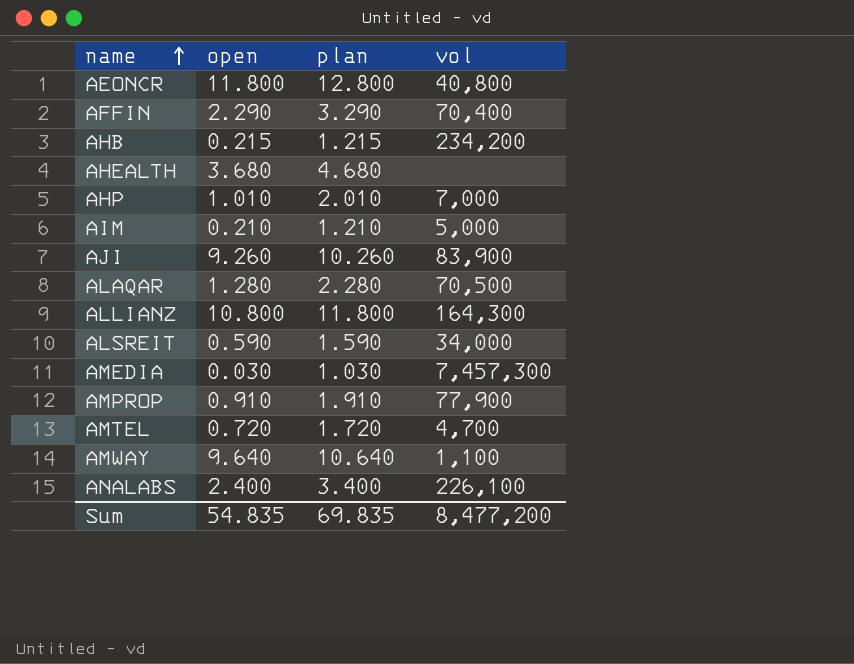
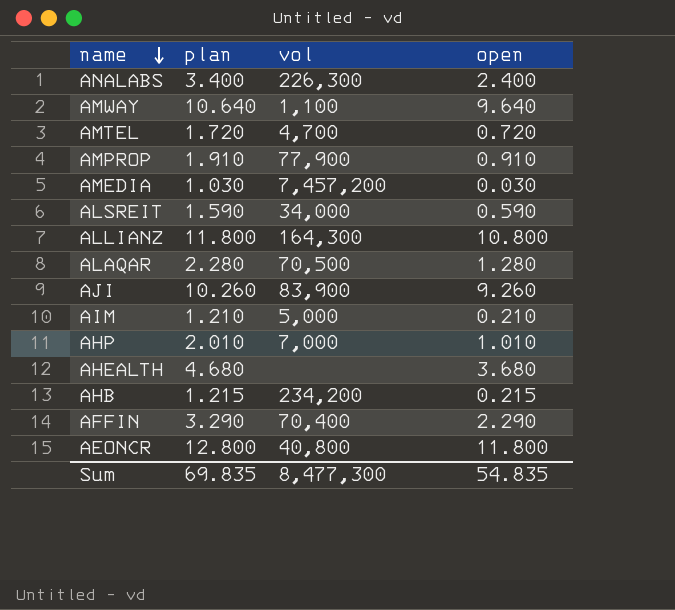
row order: name ascending -> name descending
column open | position: 2 -> 4
ANALABS | vol: 226,100 -> 226,300
AMEDIA | vol: 7,457,300 -> 7,457,200
Sum | vol: 8,477,200 -> 8,477,300

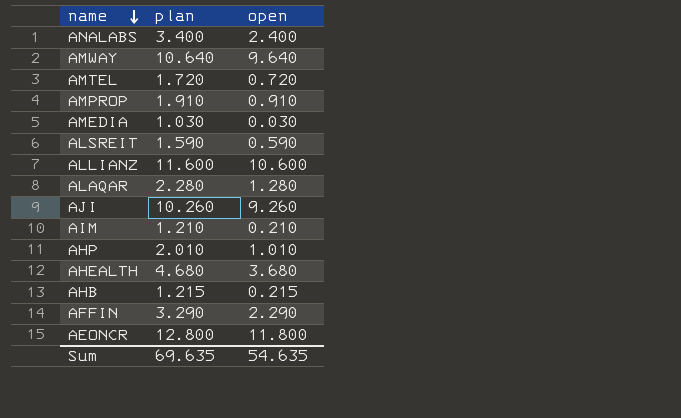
column vol | position: 3 -> none
ALLIANZ | plan: 11.800 -> 11.600
ALLIANZ | open: 10.800 -> 10.600
Sum | plan: 69.835 -> 69.635
Sum | open: 54.835 -> 54.635

